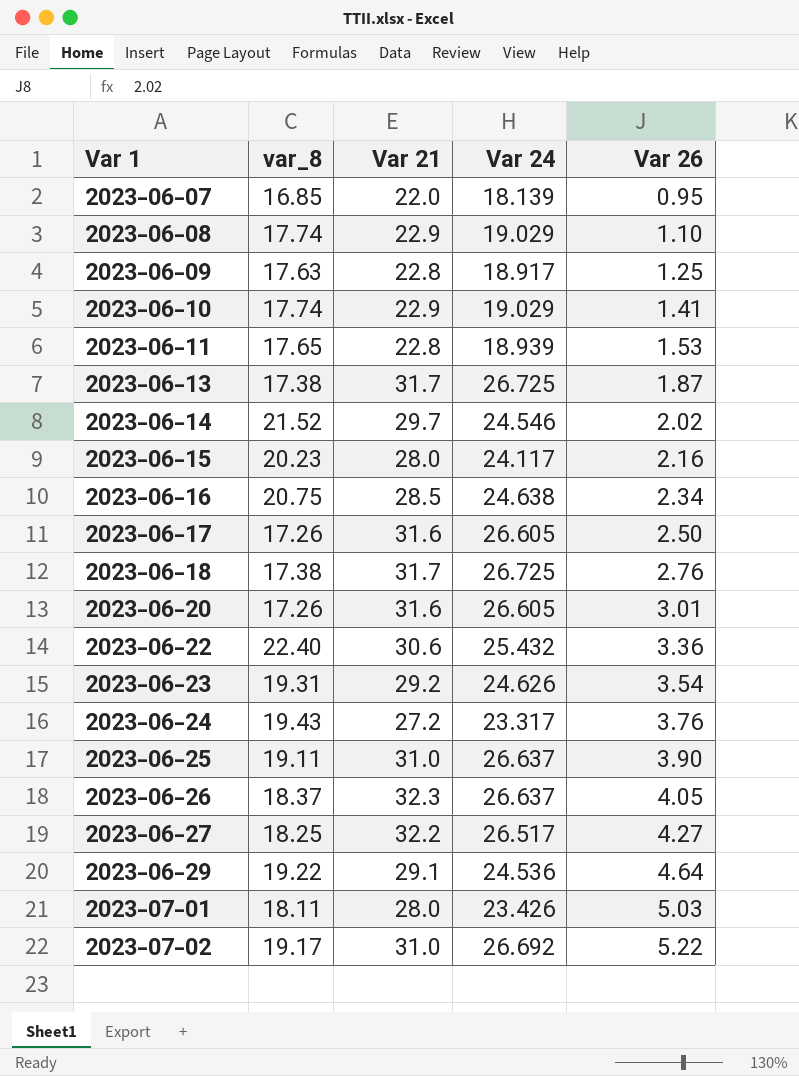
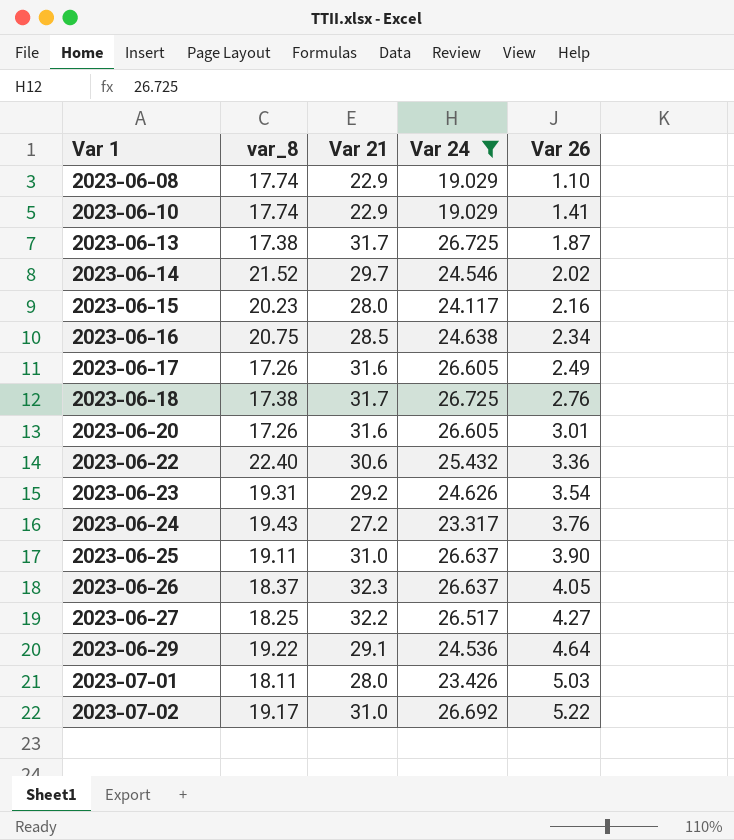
filter: none -> Var 24 >= 19.029
2023-06-17 | Var 26: 2.50 -> 2.49

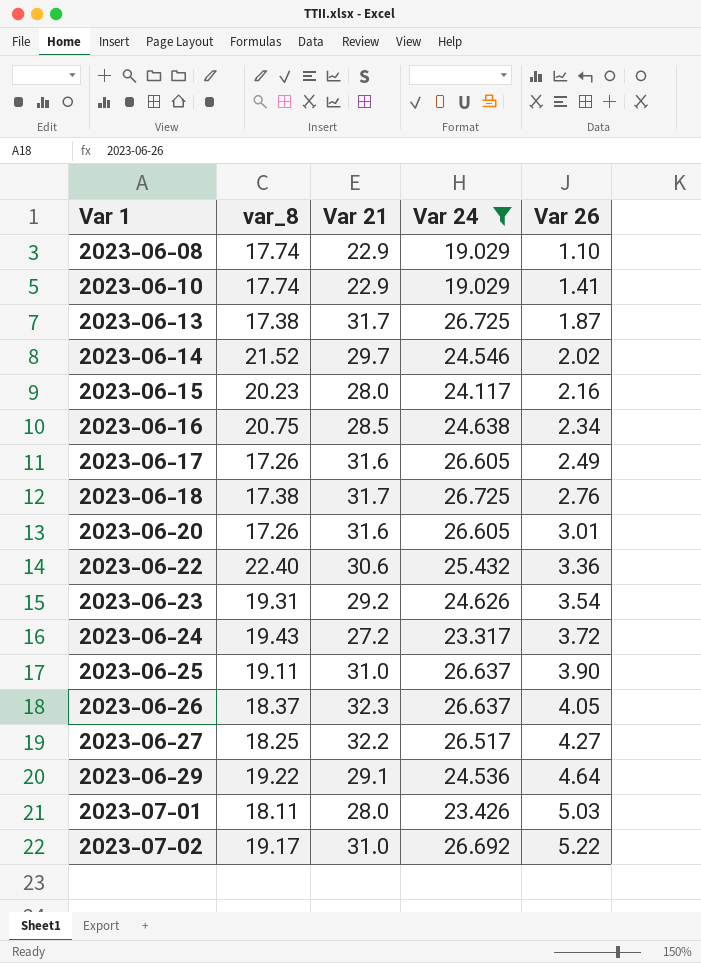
2023-06-24 | Var 26: 3.76 -> 3.72

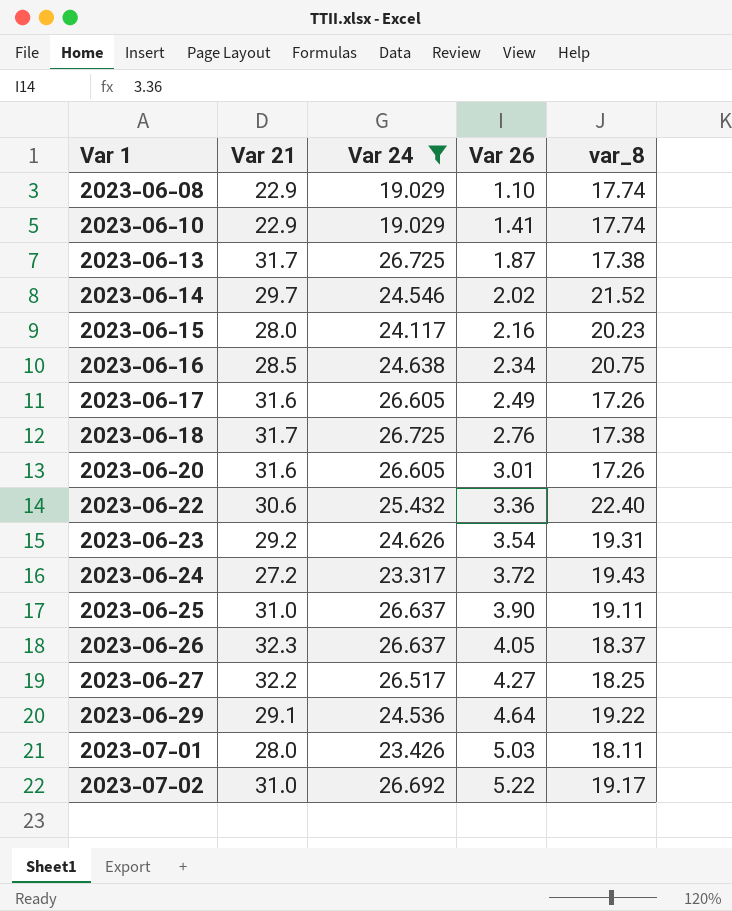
column var_8 | position: 2 -> 5

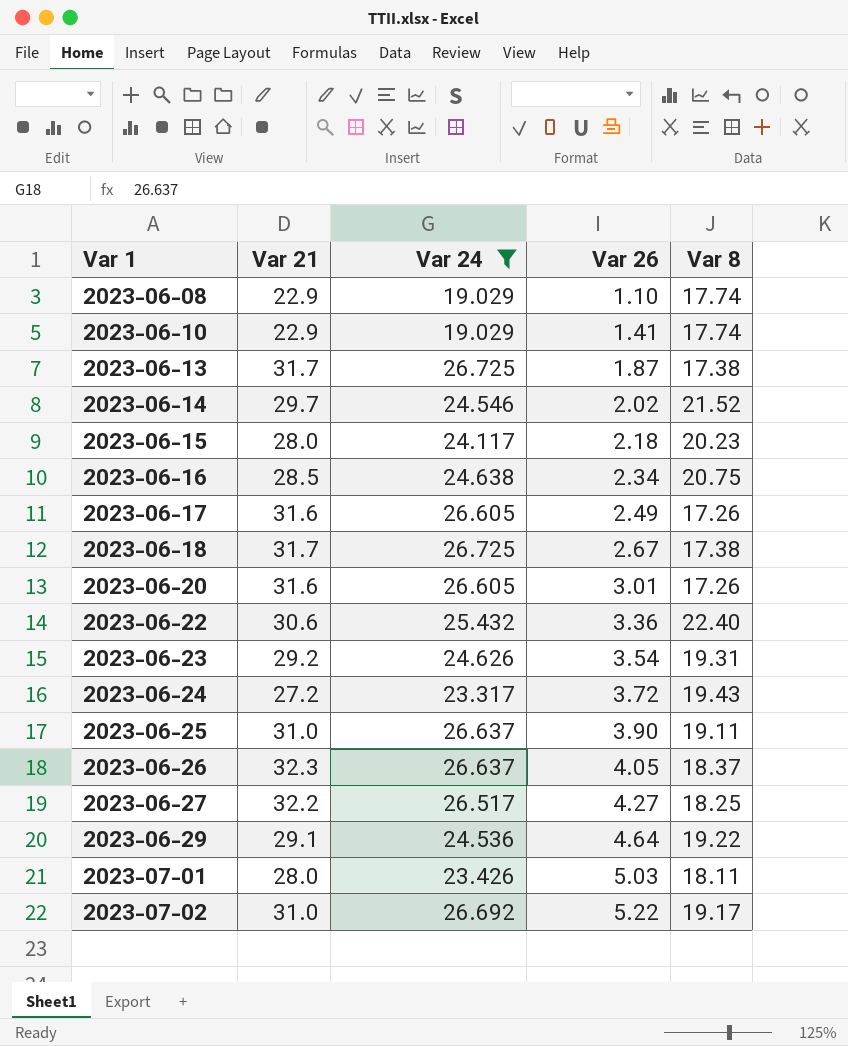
column name: var_8 -> Var 8
2023-06-15 | Var 26: 2.16 -> 2.18
2023-06-18 | Var 26: 2.76 -> 2.67

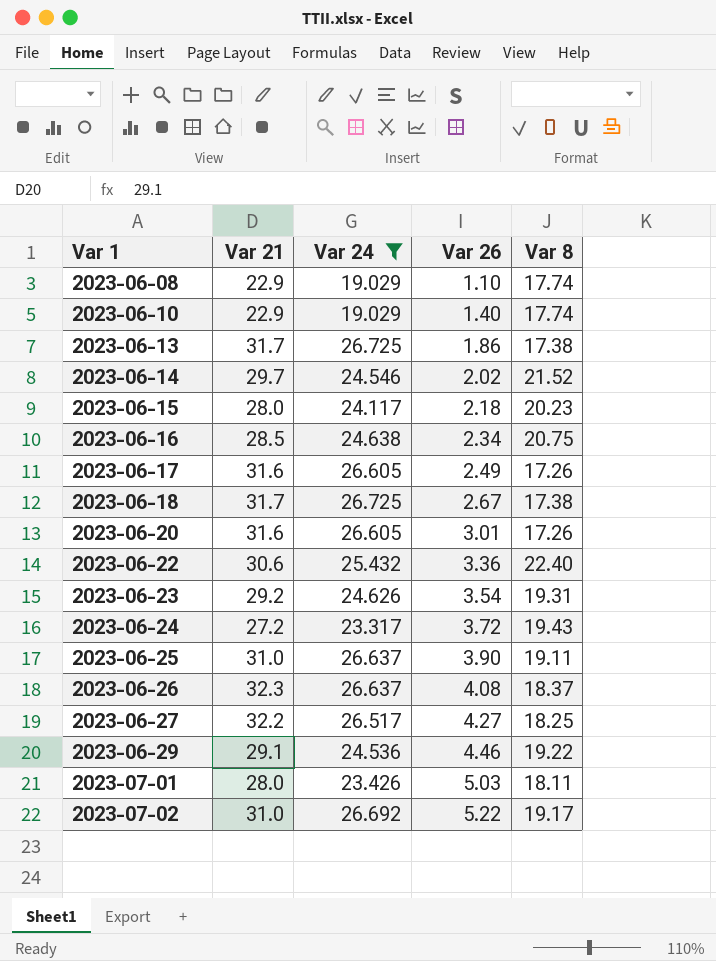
2023-06-10 | Var 26: 1.41 -> 1.40
2023-06-13 | Var 26: 1.87 -> 1.86
2023-06-26 | Var 26: 4.05 -> 4.08
2023-06-29 | Var 26: 4.64 -> 4.46

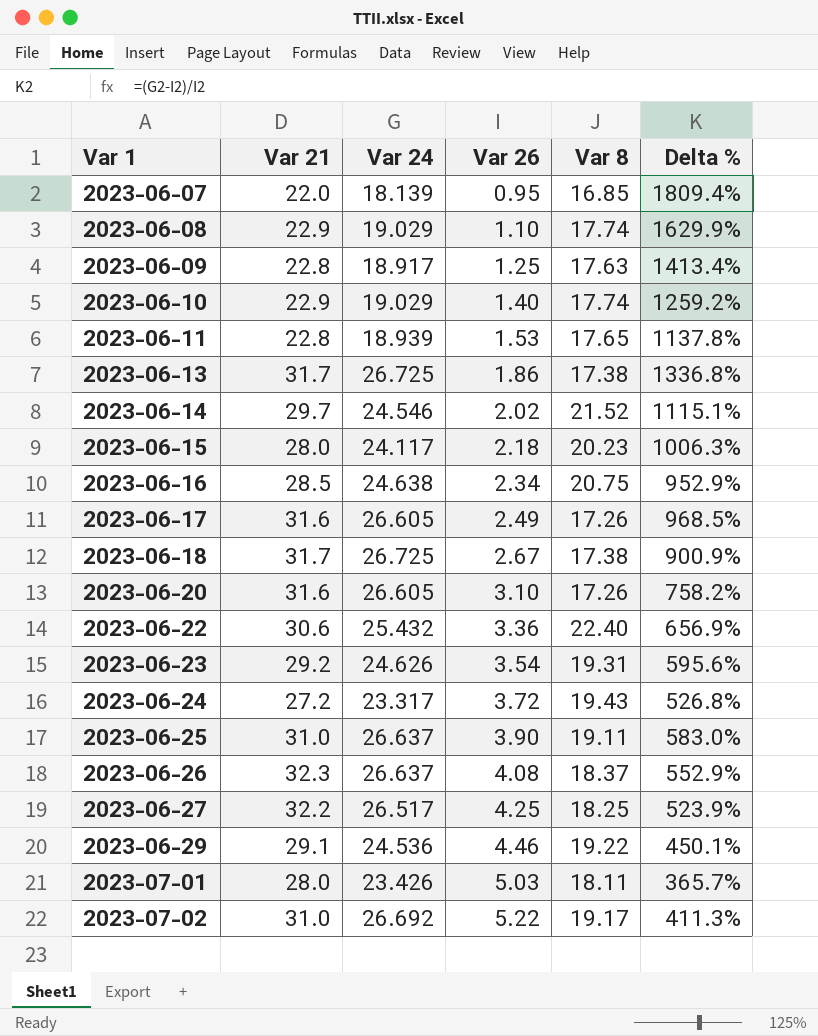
filter: Var 24 >= 19.029 -> none
column Delta % | formula: none -> ([Var 24] - [Var 26]) / [Var 26]
2023-06-20 | Var 26: 3.01 -> 3.10
2023-06-27 | Var 26: 4.27 -> 4.25

